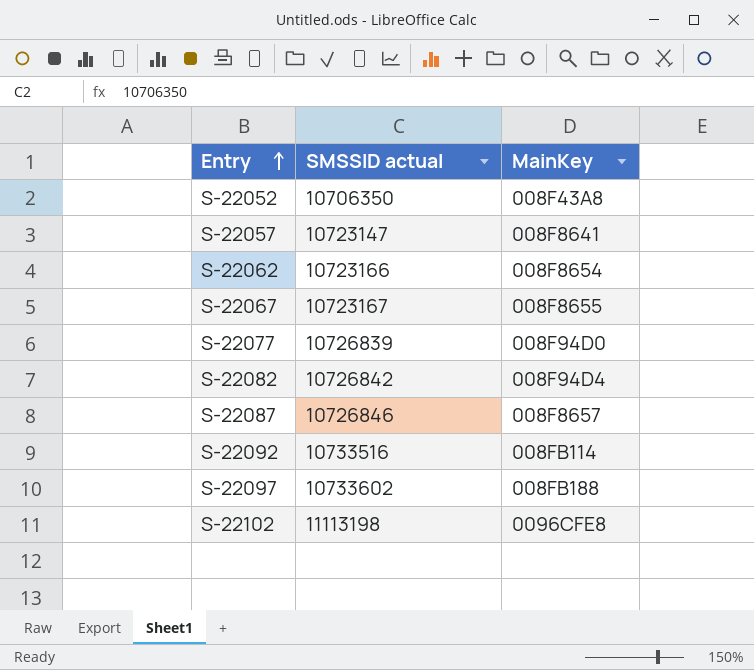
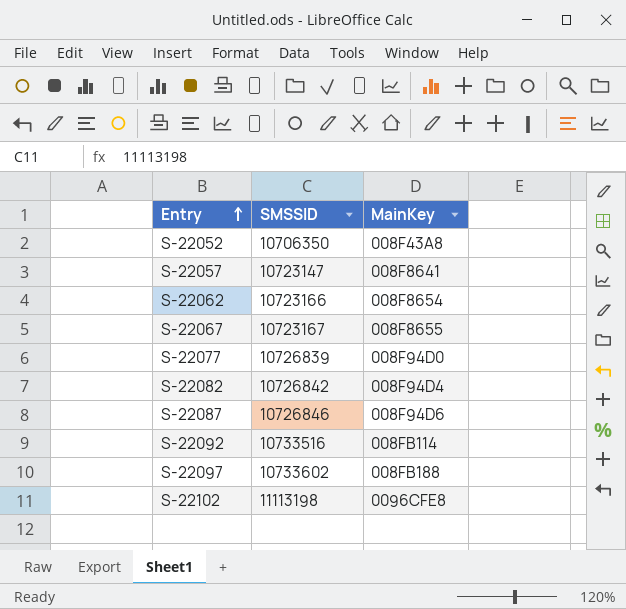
column name: SMSSID actual -> SMSSID
S-22087 | MainKey: 008F8657 -> 008F94D6

